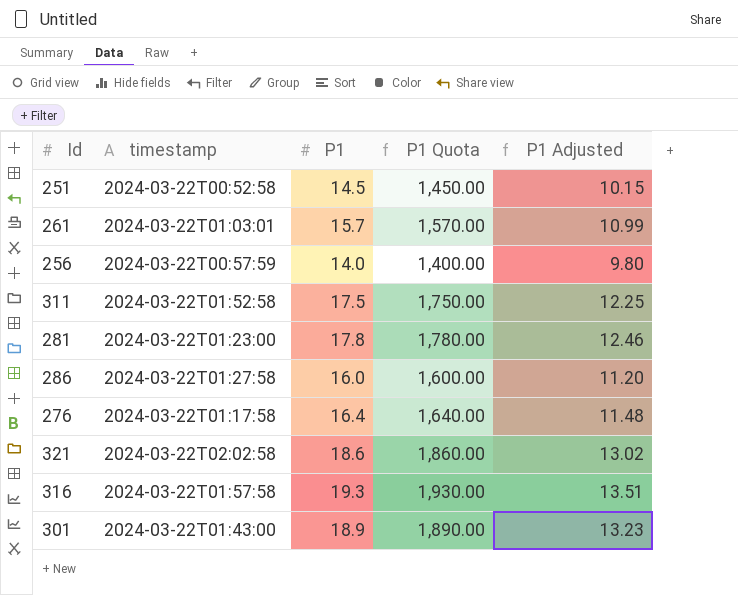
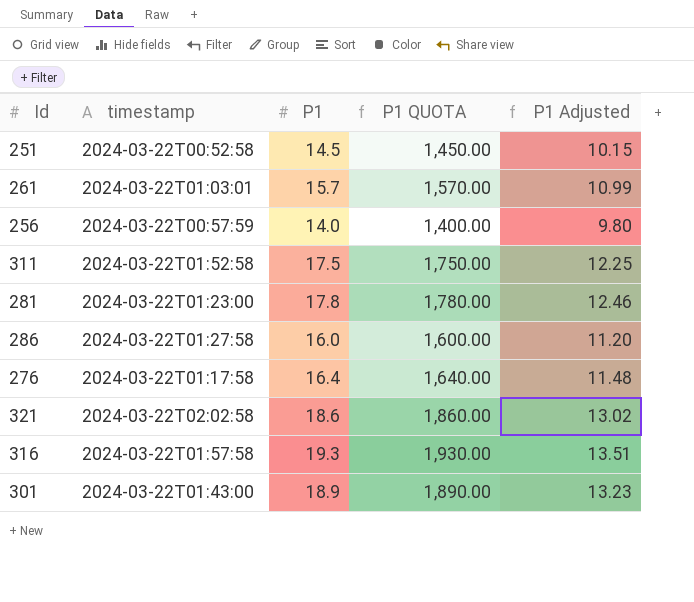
column name: P1 Quota -> P1 QUOTA

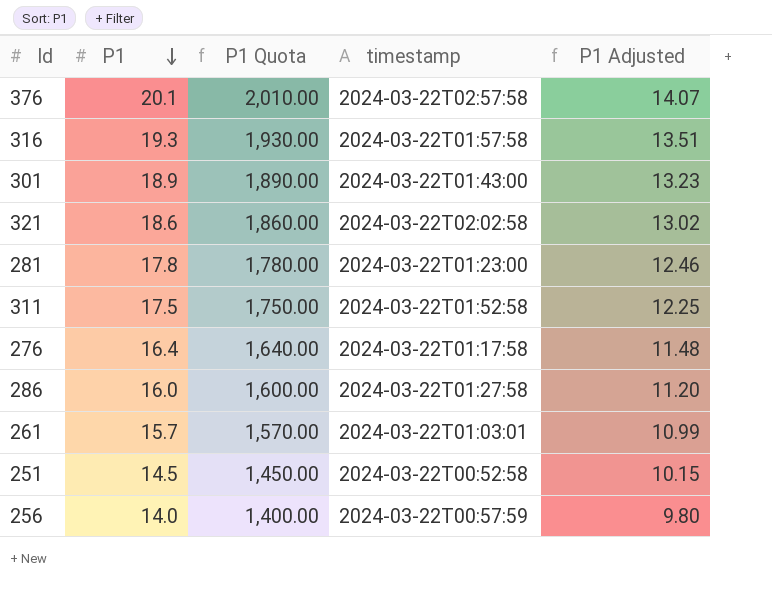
row order: none -> P1 descending
column name: P1 QUOTA -> P1 Quota
column timestamp | position: 2 -> 4
row 376: none -> 20.1 | 2,010.00 | 2024-03-22T02:57:58 | 14.07

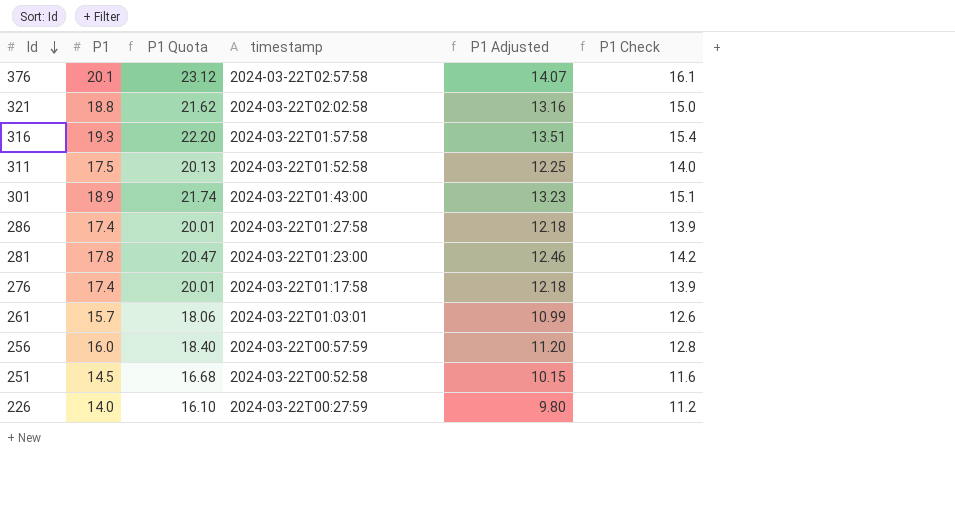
row order: P1 descending -> Id descending
column P1 Quota | formula: [P1] * 100 -> [P1] * 1.15
column P1 Check | formula: none -> [P1] * 0.8
321 | P1: 18.6 -> 18.8
321 | P1 Adjusted: 13.02 -> 13.16
286 | P1: 16.0 -> 17.4
286 | P1 Adjusted: 11.20 -> 12.18
276 | P1: 16.4 -> 17.4
276 | P1 Adjusted: 11.48 -> 12.18
256 | P1: 14.0 -> 16.0
256 | P1 Adjusted: 9.80 -> 11.20
row 226: none -> 14.0 | 16.10 | 2024-03-22T00:27:59 | 9.80 | 11.2

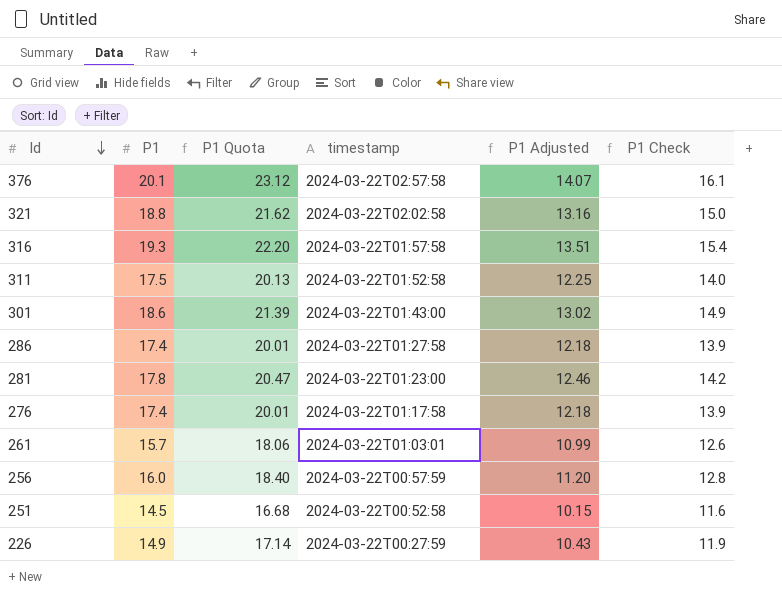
301 | P1: 18.9 -> 18.6
301 | P1 Quota: 21.74 -> 21.39
301 | P1 Adjusted: 13.23 -> 13.02
301 | P1 Check: 15.1 -> 14.9
226 | P1: 14.0 -> 14.9
226 | P1 Quota: 16.10 -> 17.14
226 | P1 Adjusted: 9.80 -> 10.43
226 | P1 Check: 11.2 -> 11.9

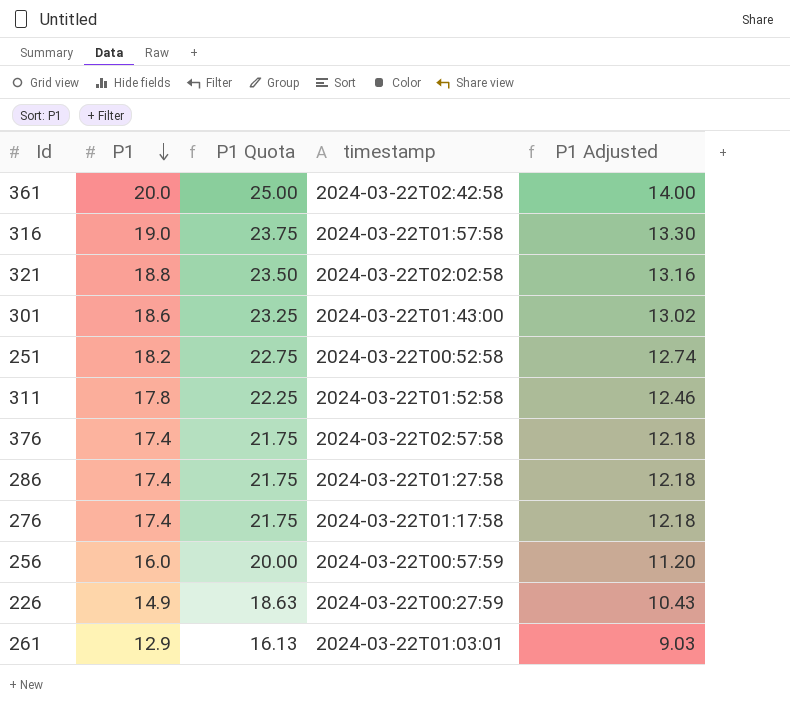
row order: Id descending -> P1 descending
column P1 Check | formula: [P1] * 0.8 -> none
column P1 Quota | formula: [P1] * 1.15 -> [P1] * 1.25
row 281: 17.8 | 20.47 | 2024-03-22T01:23:00 | 12.46 | 14.2 -> none
row 361: none -> 20.0 | 25.00 | 2024-03-22T02:42:58 | 14.00
316 | P1: 19.3 -> 19.0
316 | P1 Adjusted: 13.51 -> 13.30
251 | P1: 14.5 -> 18.2
251 | P1 Adjusted: 10.15 -> 12.74
311 | P1: 17.5 -> 17.8
311 | P1 Adjusted: 12.25 -> 12.46
376 | P1: 20.1 -> 17.4
376 | P1 Adjusted: 14.07 -> 12.18
261 | P1: 15.7 -> 12.9
261 | P1 Adjusted: 10.99 -> 9.03

